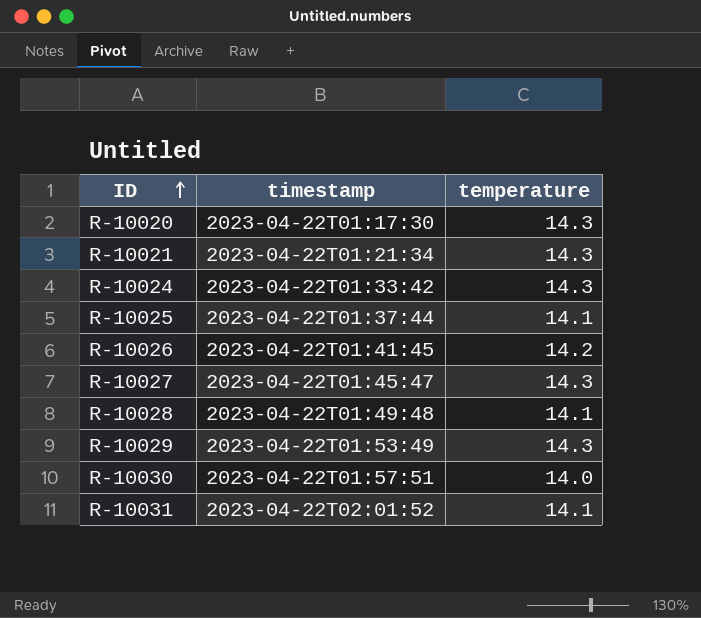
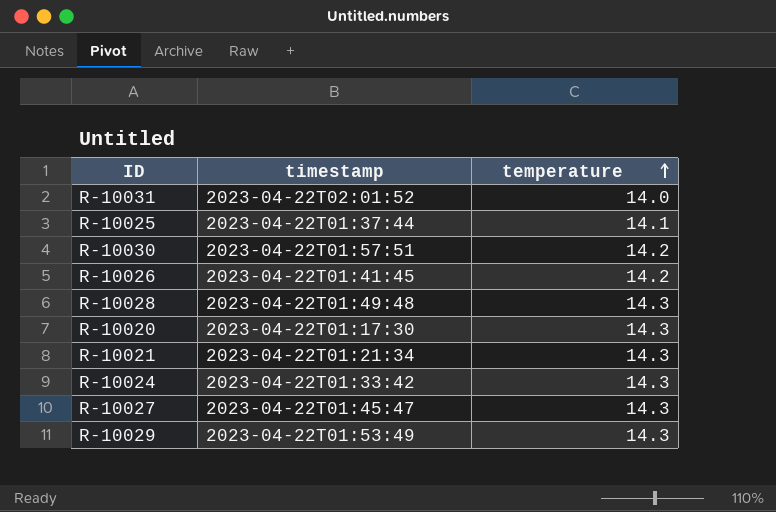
row order: ID ascending -> temperature ascending
R-10031 | temperature: 14.1 -> 14.0
R-10030 | temperature: 14.0 -> 14.2
R-10028 | temperature: 14.1 -> 14.3

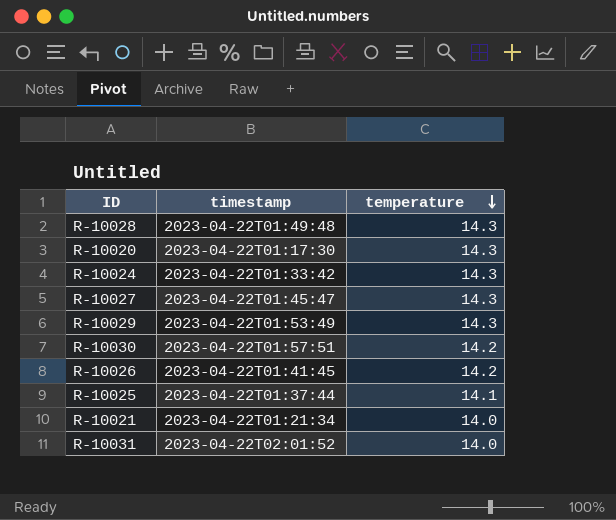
row order: temperature ascending -> temperature descending
R-10021 | temperature: 14.3 -> 14.0

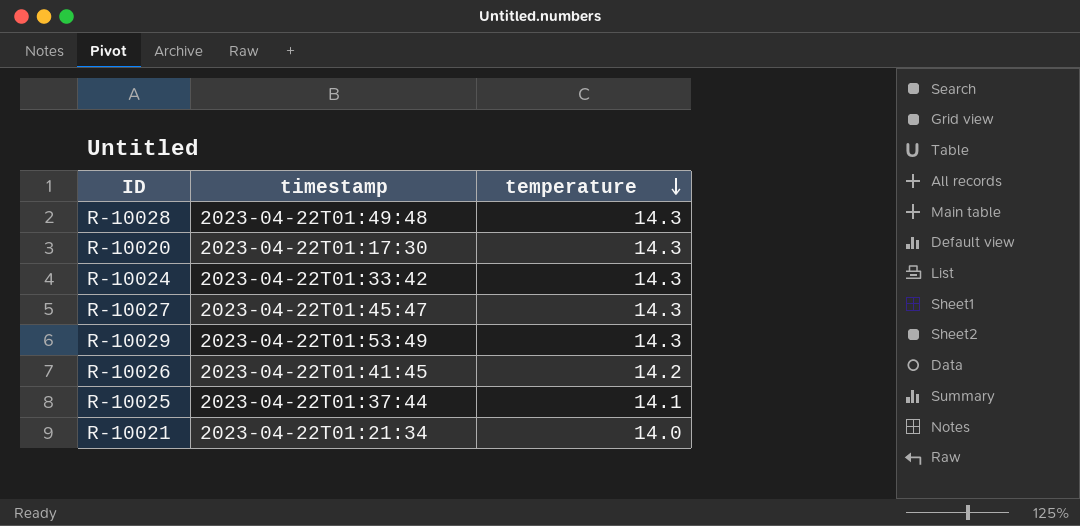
row R-10030: 2023-04-22T01:57:51 | 14.2 -> none
row R-10031: 2023-04-22T02:01:52 | 14.0 -> none

